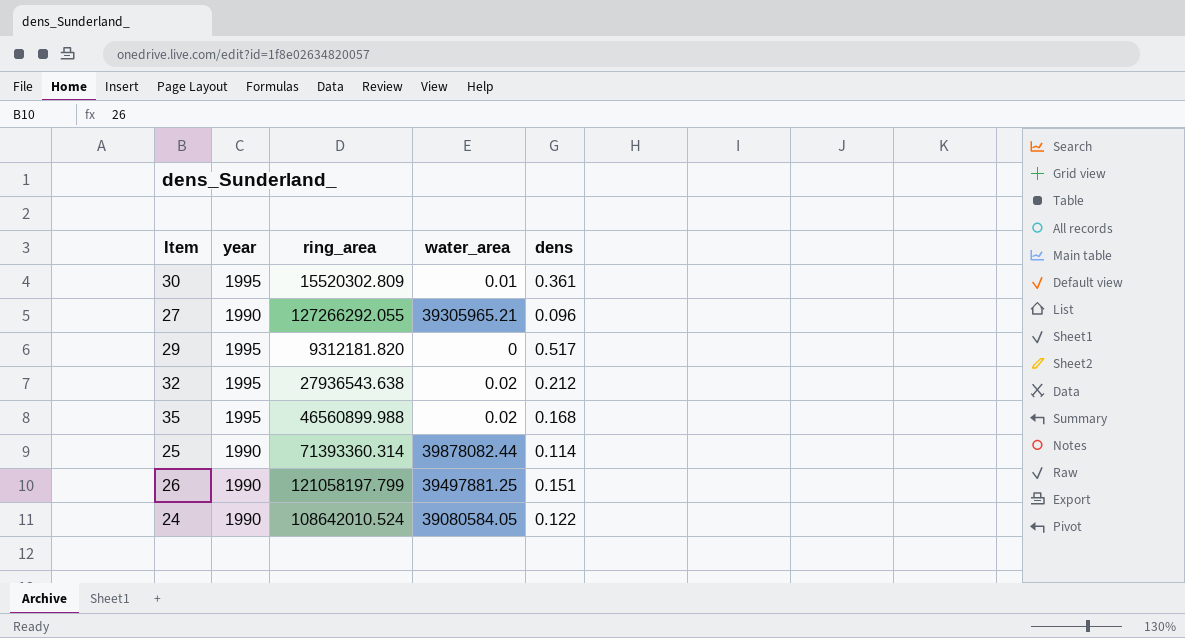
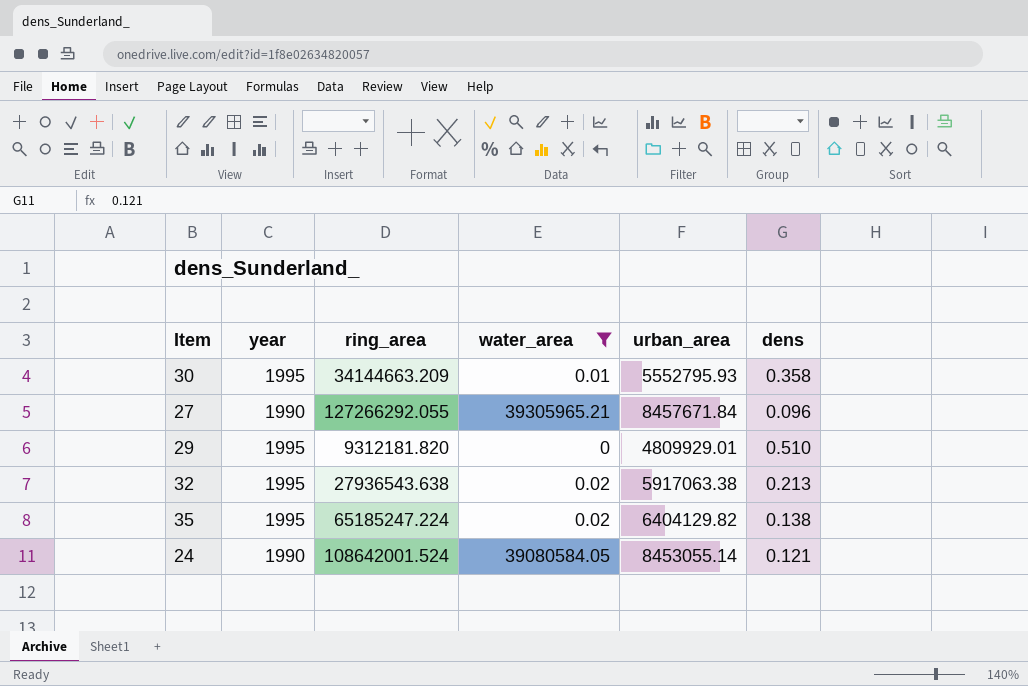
filter: none -> water_area <= 39305965.21
column urban_area | position: none -> 5
30 | ring_area: 15520302.809 -> 34144663.209
30 | dens: 0.361 -> 0.358
29 | dens: 0.517 -> 0.510
32 | dens: 0.212 -> 0.213
35 | ring_area: 46560899.988 -> 65185247.224
35 | dens: 0.168 -> 0.138
24 | ring_area: 108642010.524 -> 108642001.524
24 | dens: 0.122 -> 0.121

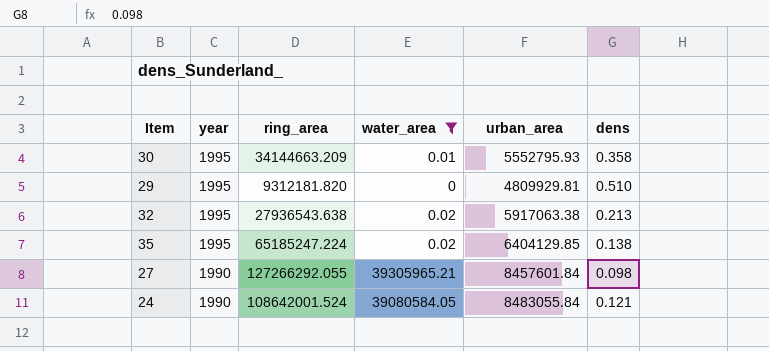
row order: none -> year descending
29 | urban_area: 4809929.01 -> 4809929.81
35 | urban_area: 6404129.82 -> 6404129.85
27 | urban_area: 8457671.84 -> 8457601.84
27 | dens: 0.096 -> 0.098
24 | urban_area: 8453055.14 -> 8483055.84

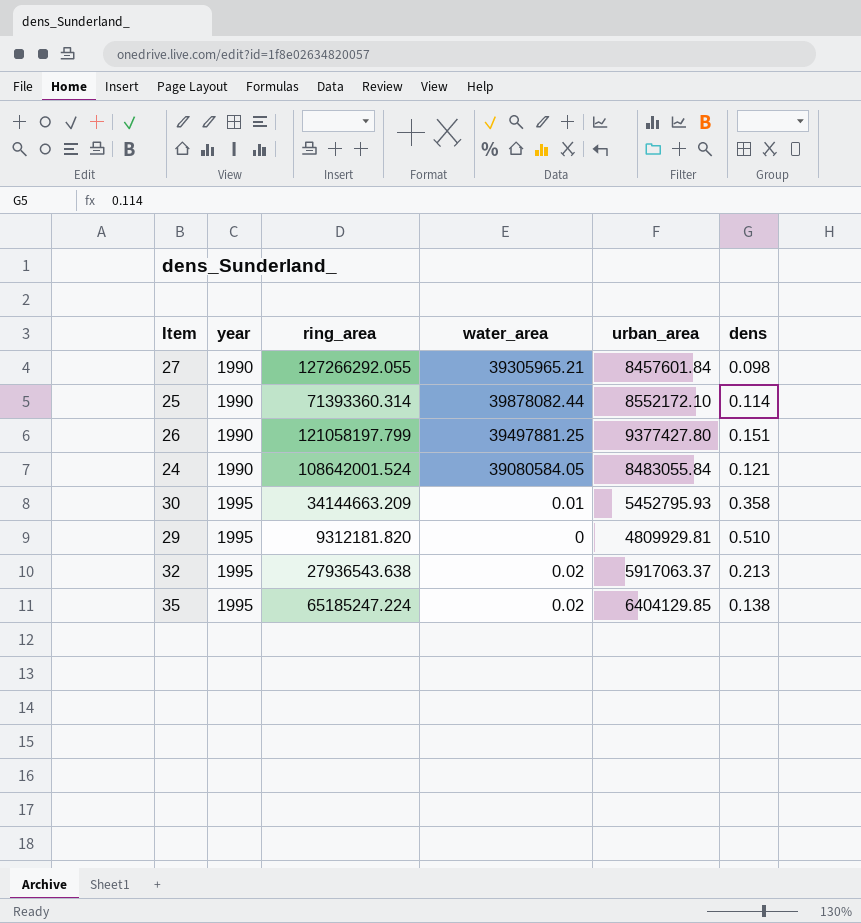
filter: water_area <= 39305965.21 -> none
row order: year descending -> year ascending
30 | urban_area: 5552795.93 -> 5452795.93
32 | urban_area: 5917063.38 -> 5917063.37

